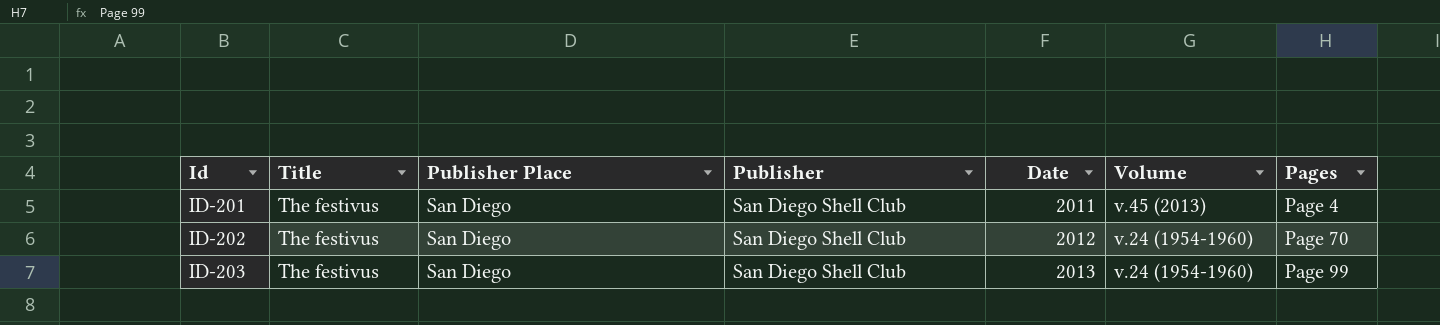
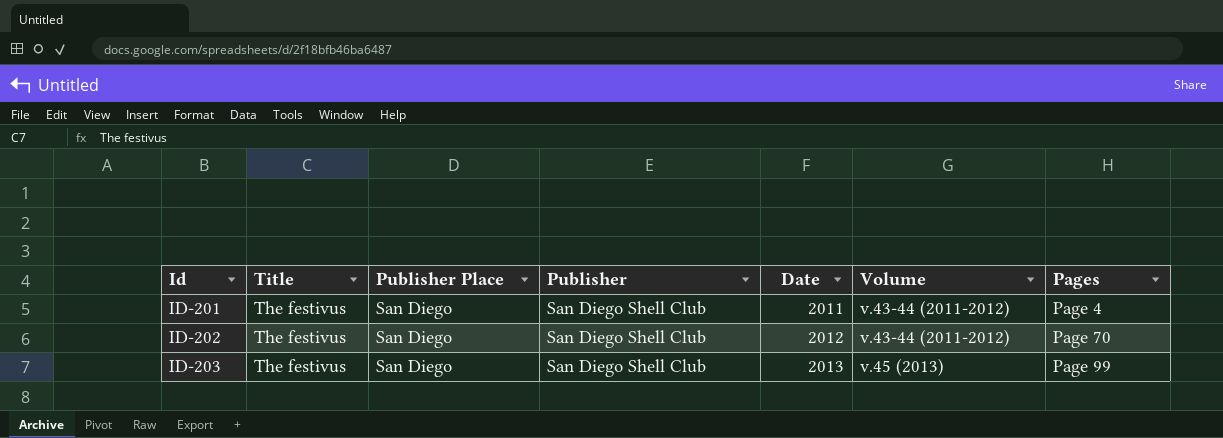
ID-201 | Volume: v.45 (2013) -> v.43-44 (2011-2012)
ID-202 | Volume: v.24 (1954-1960) -> v.43-44 (2011-2012)
ID-203 | Volume: v.24 (1954-1960) -> v.45 (2013)

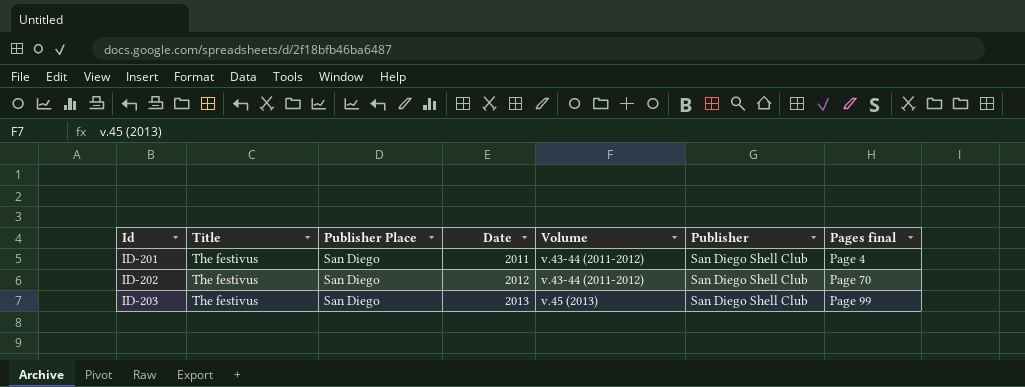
column Publisher | position: 4 -> 6
column name: Pages -> Pages final

